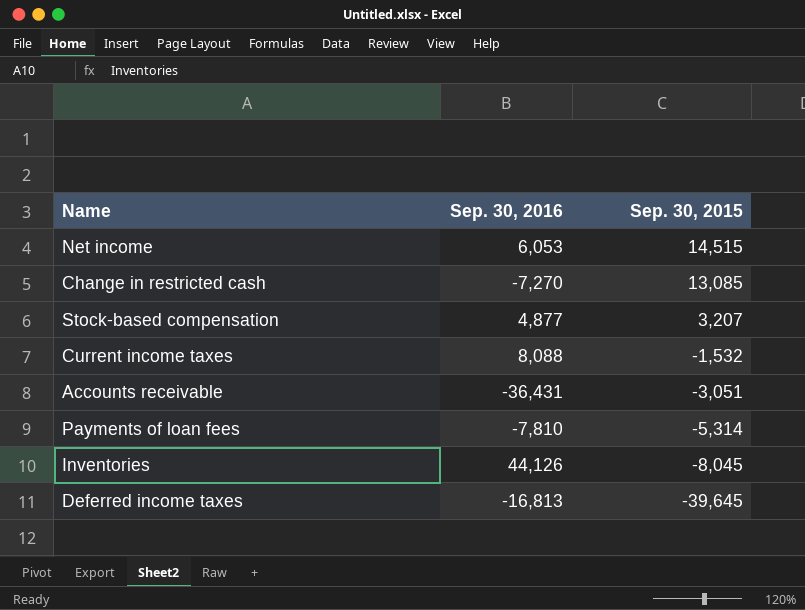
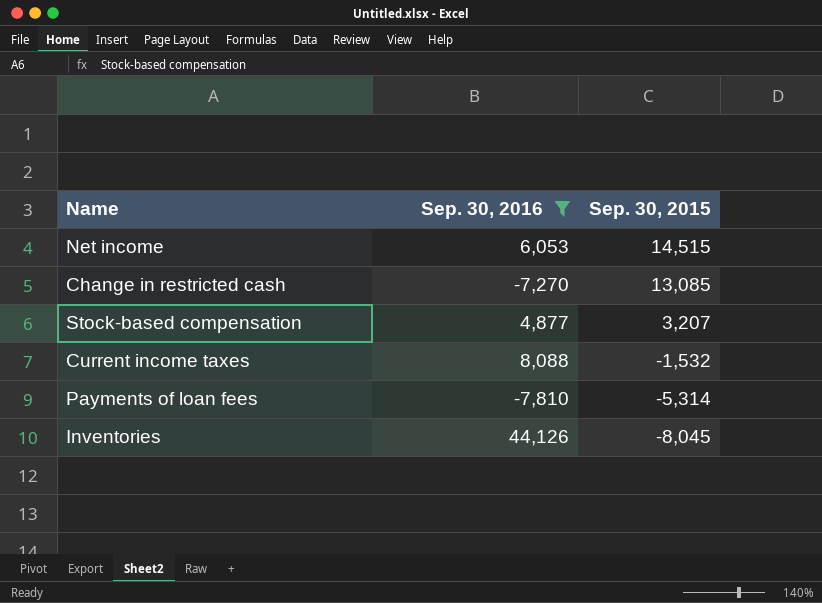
filter: none -> Sep. 30, 2016 >= -7,810

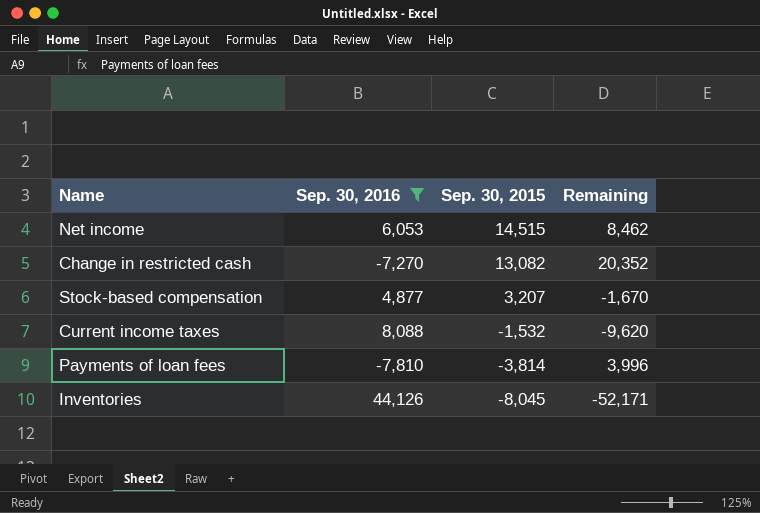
column Remaining | formula: none -> [Sep. 30, 2015] - [Sep. 30, 2016]
Change in restricted cash | Sep. 30, 2015: 13,085 -> 13,082
Payments of loan fees | Sep. 30, 2015: -5,314 -> -3,814

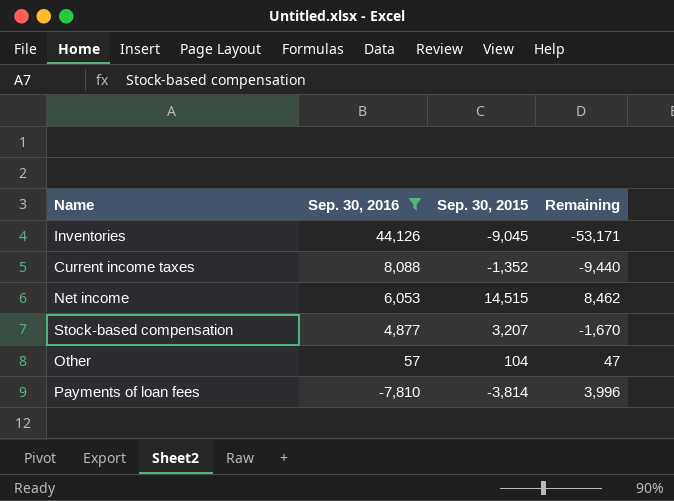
row order: Sep. 30, 2015 descending -> Sep. 30, 2016 descending
row Change in restricted cash: -7,270 | 13,082 | 20,352 -> none
Inventories | Sep. 30, 2015: -8,045 -> -9,045
Inventories | Remaining: -52,171 -> -53,171
Current income taxes | Sep. 30, 2015: -1,532 -> -1,352
Current income taxes | Remaining: -9,620 -> -9,440
row Other: none -> 57 | 104 | 47

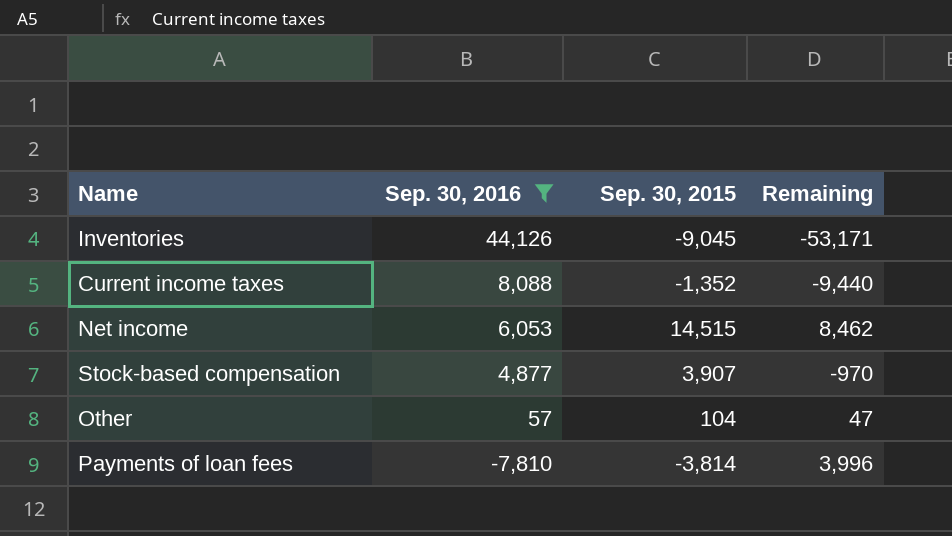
Stock-based compensation | Sep. 30, 2015: 3,207 -> 3,907
Stock-based compensation | Remaining: -1,670 -> -970

